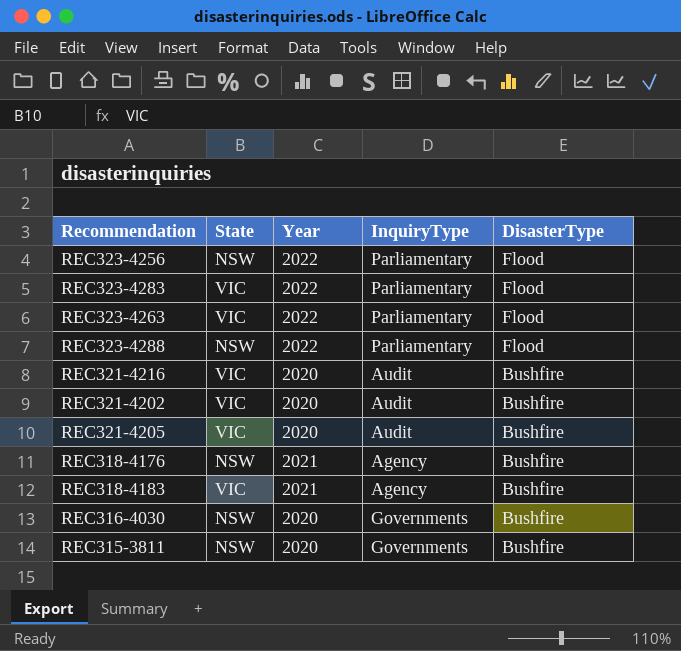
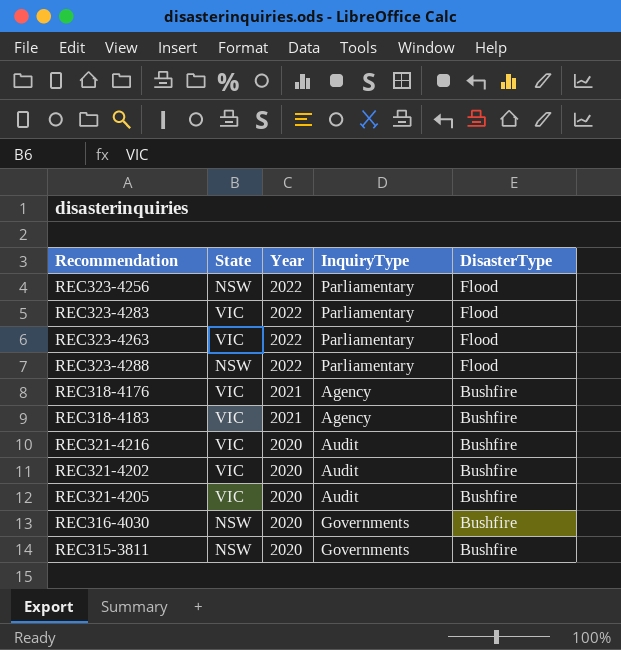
row order: DisasterType descending -> Year descending
REC318-4176 | State: NSW -> VIC

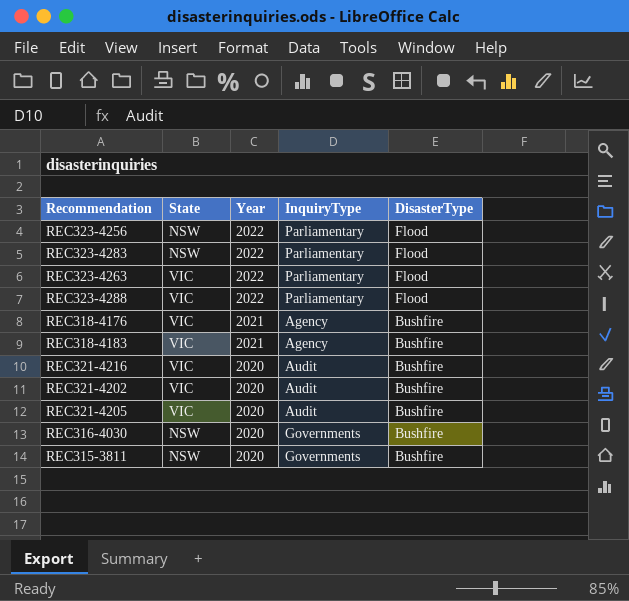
REC323-4283 | State: VIC -> NSW
REC323-4288 | State: NSW -> VIC

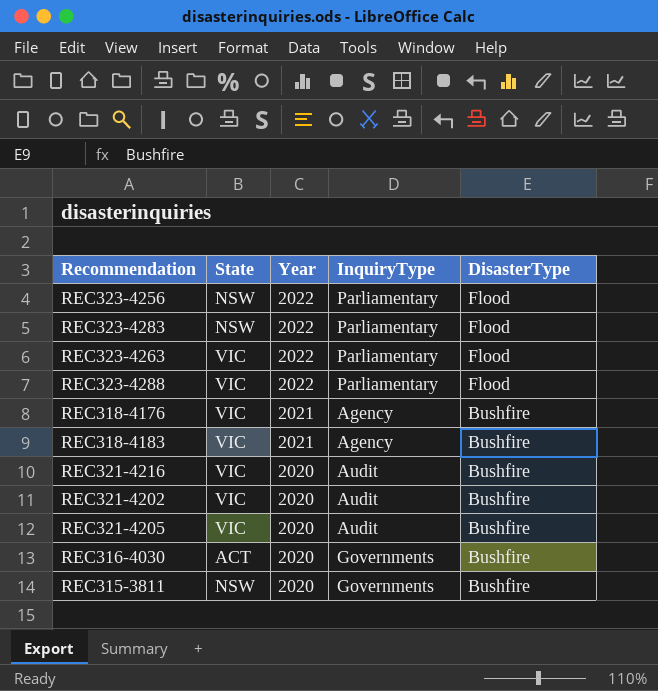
REC316-4030 | State: NSW -> ACT

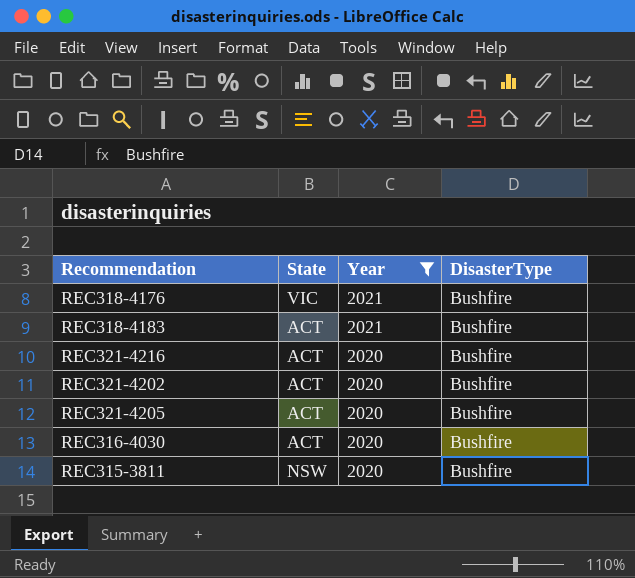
filter: none -> Year != 2022
column InquiryType | position: 4 -> none
REC318-4183 | State: VIC -> ACT
REC321-4216 | State: VIC -> ACT
REC321-4202 | State: VIC -> ACT
REC321-4205 | State: VIC -> ACT

